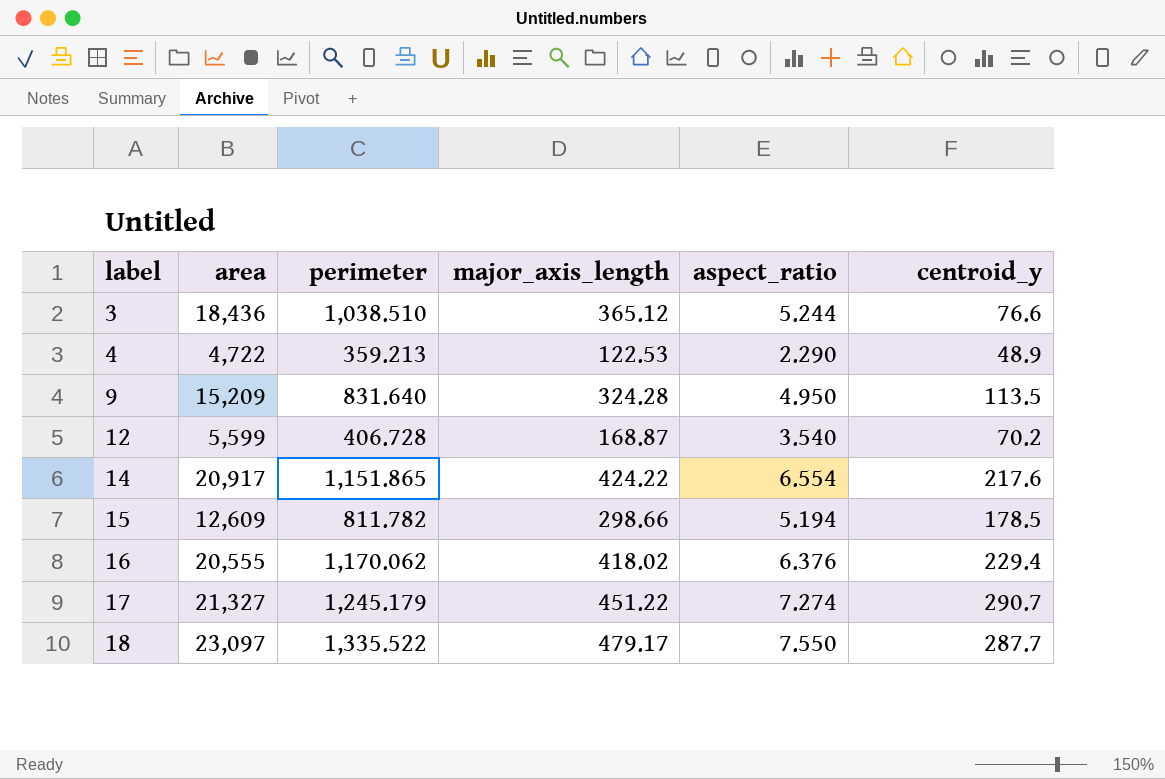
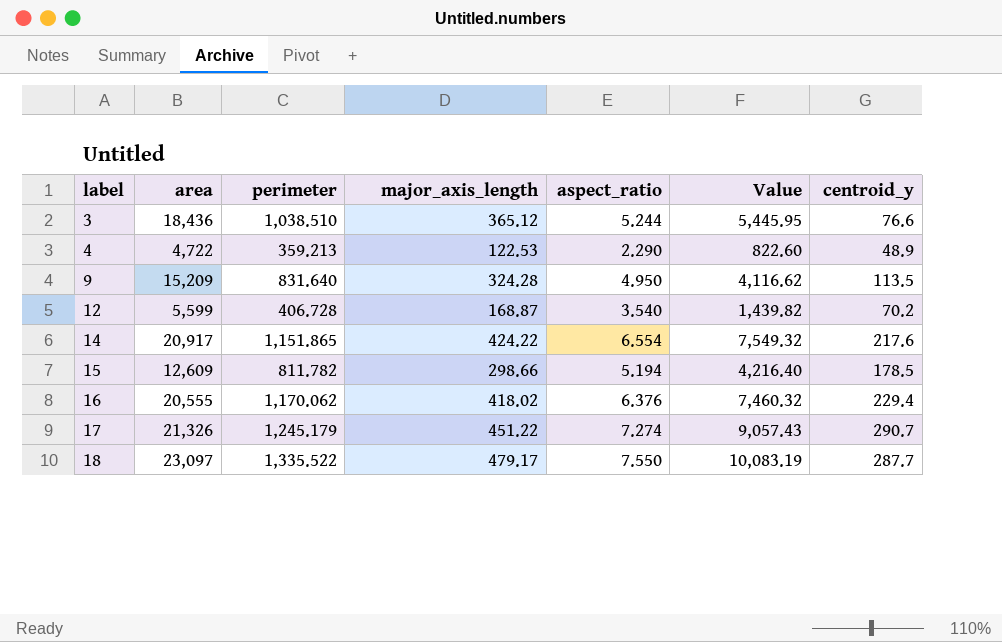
column Value | formula: none -> [perimeter] * [aspect_ratio]
17 | area: 21,327 -> 21,326

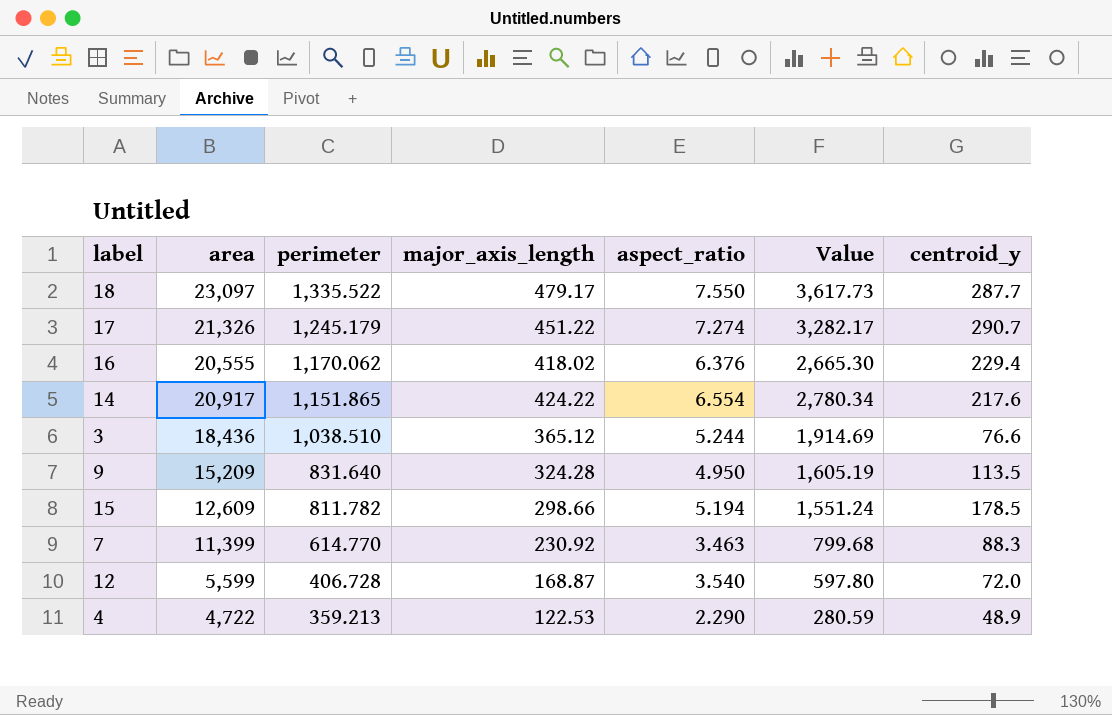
row order: label ascending -> perimeter descending
column Value | formula: [perimeter] * [aspect_ratio] -> [major_axis_length] * [aspect_ratio]
row 7: none -> 11,399 | 614.770 | 230.92 | 3.463 | 799.68 | 88.3
12 | centroid_y: 70.2 -> 72.0

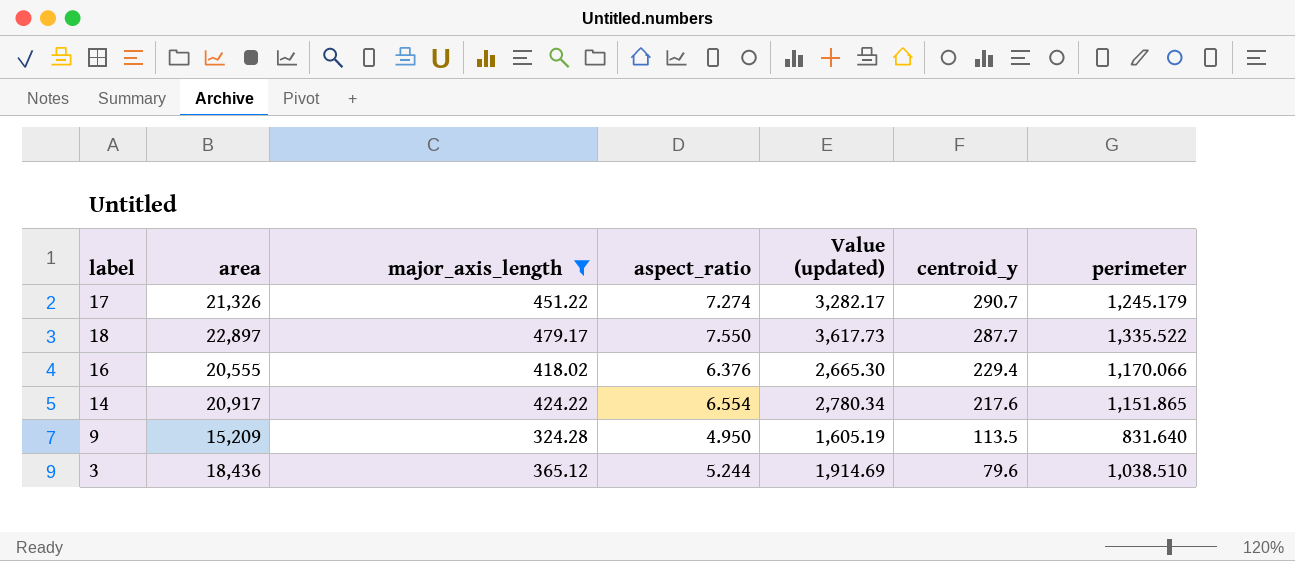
filter: none -> major_axis_length >= 324.28
row order: perimeter descending -> centroid_y descending
column name: Value -> Value (updated)
column perimeter | position: 3 -> 7
18 | area: 23,097 -> 22,897
16 | perimeter: 1,170.062 -> 1,170.066
3 | centroid_y: 76.6 -> 79.6

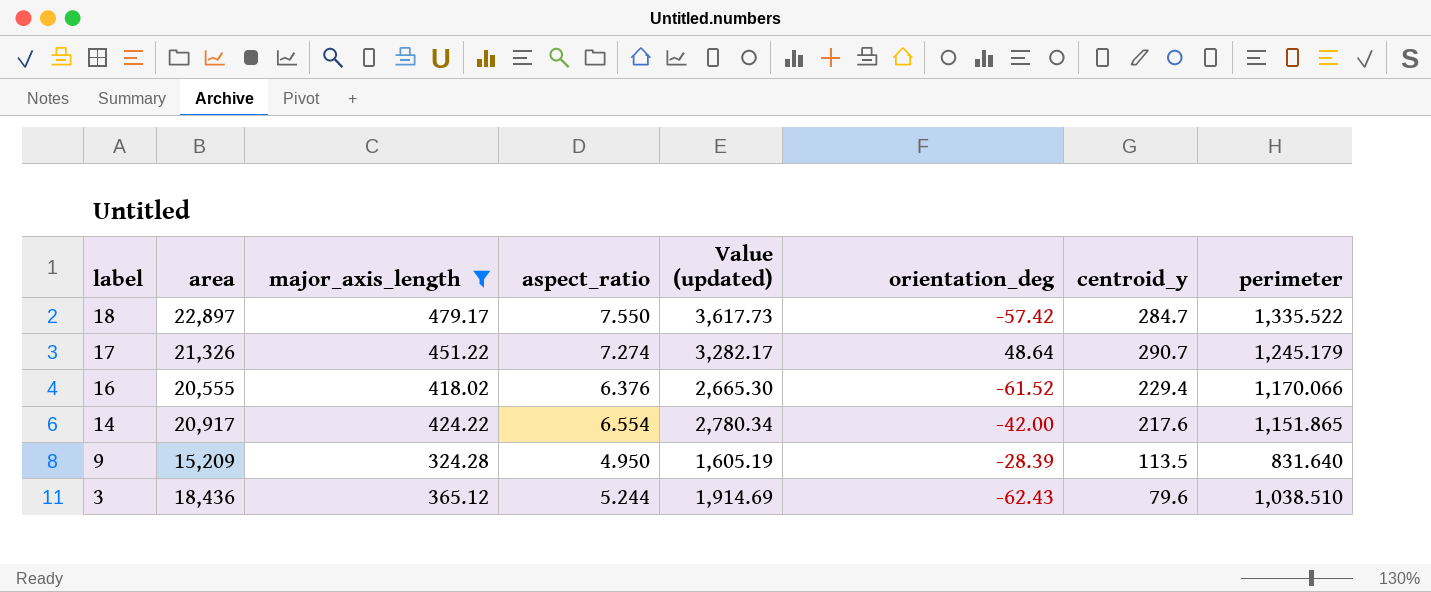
row order: centroid_y descending -> label descending
column orientation_deg | position: none -> 6
18 | centroid_y: 287.7 -> 284.7

